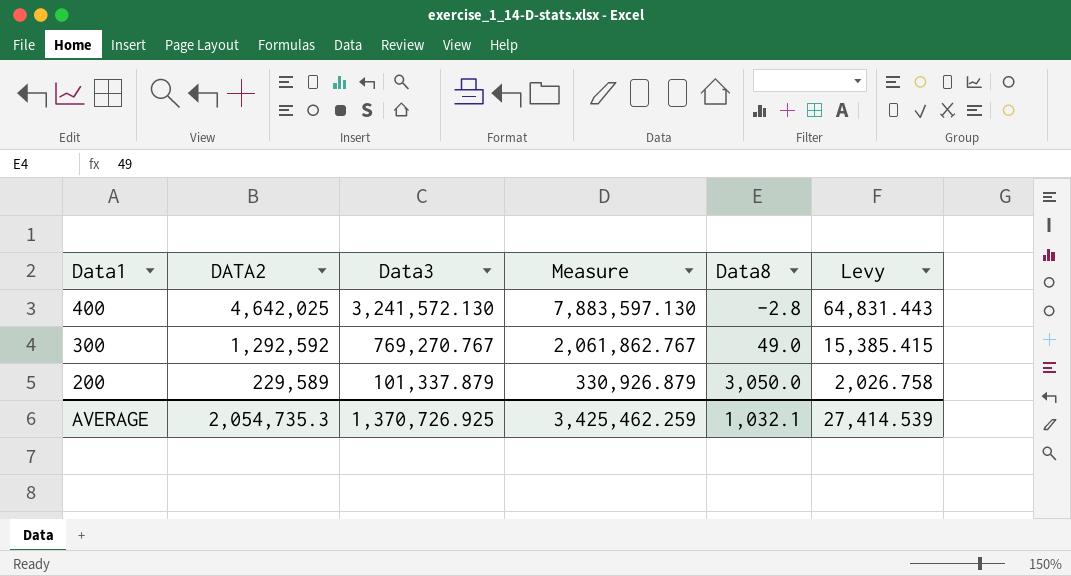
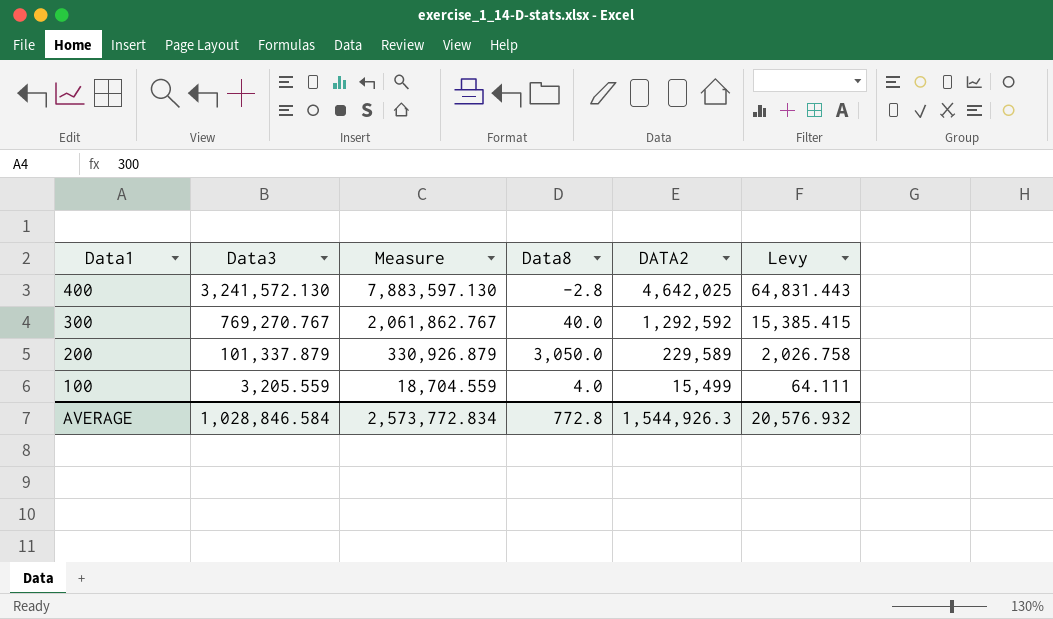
column DATA2 | position: 2 -> 5
300 | Data8: 49.0 -> 40.0
row 100: none -> 3,205.559 | 18,704.559 | 4.0 | 15,499 | 64.111
AVERAGE | Data3: 1,370,726.925 -> 1,028,846.584
AVERAGE | Measure: 3,425,462.259 -> 2,573,772.834
AVERAGE | Data8: 1,032.1 -> 772.8
AVERAGE | DATA2: 2,054,735.3 -> 1,544,926.3
AVERAGE | Levy: 27,414.539 -> 20,576.932

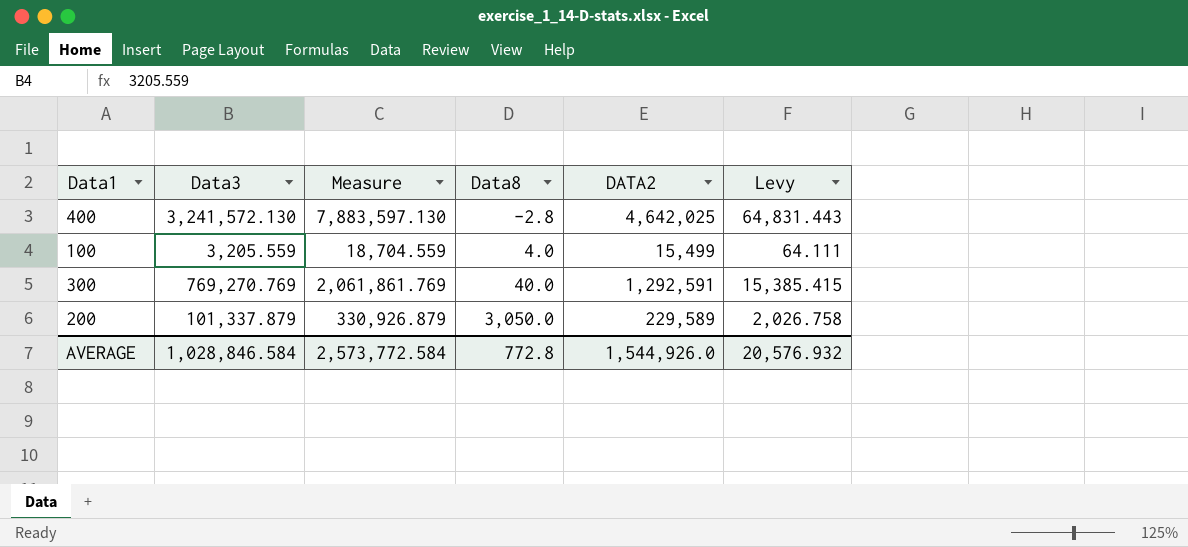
row order: Data1 descending -> Data8 ascending
300 | Data3: 769,270.767 -> 769,270.769
300 | Measure: 2,061,862.767 -> 2,061,861.769
300 | DATA2: 1,292,592 -> 1,292,591
AVERAGE | Measure: 2,573,772.834 -> 2,573,772.584
AVERAGE | DATA2: 1,544,926.3 -> 1,544,926.0

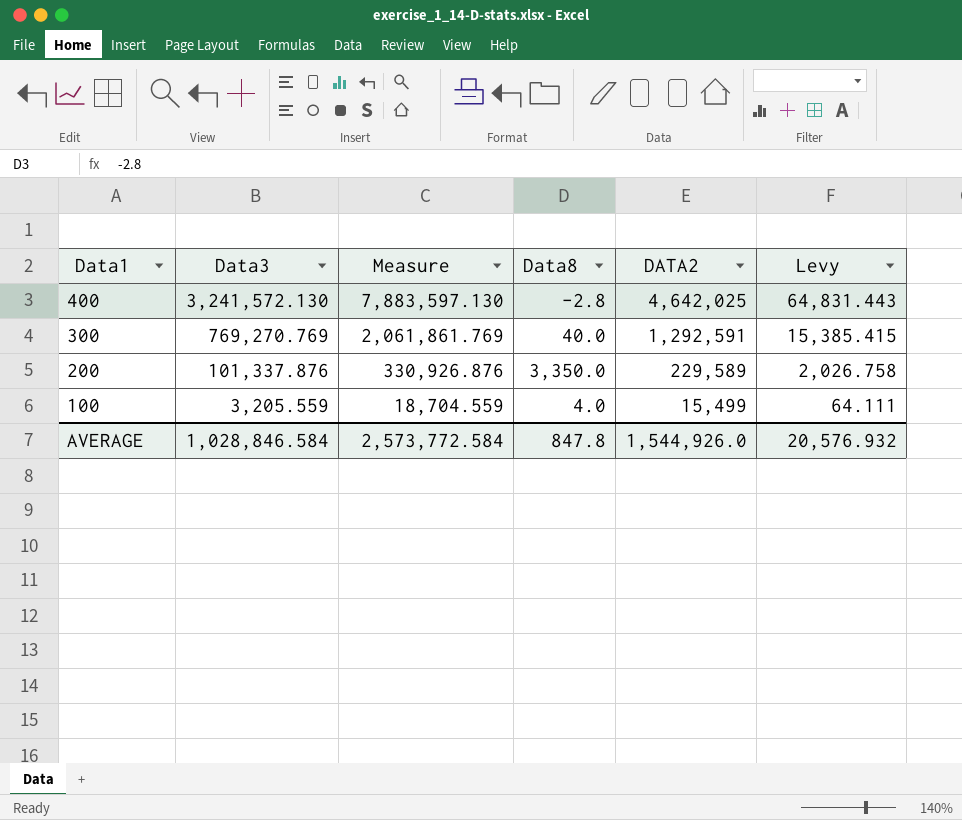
row order: Data8 ascending -> Data1 descending
200 | Data3: 101,337.879 -> 101,337.876
200 | Measure: 330,926.879 -> 330,926.876
200 | Data8: 3,050.0 -> 3,350.0
AVERAGE | Data8: 772.8 -> 847.8

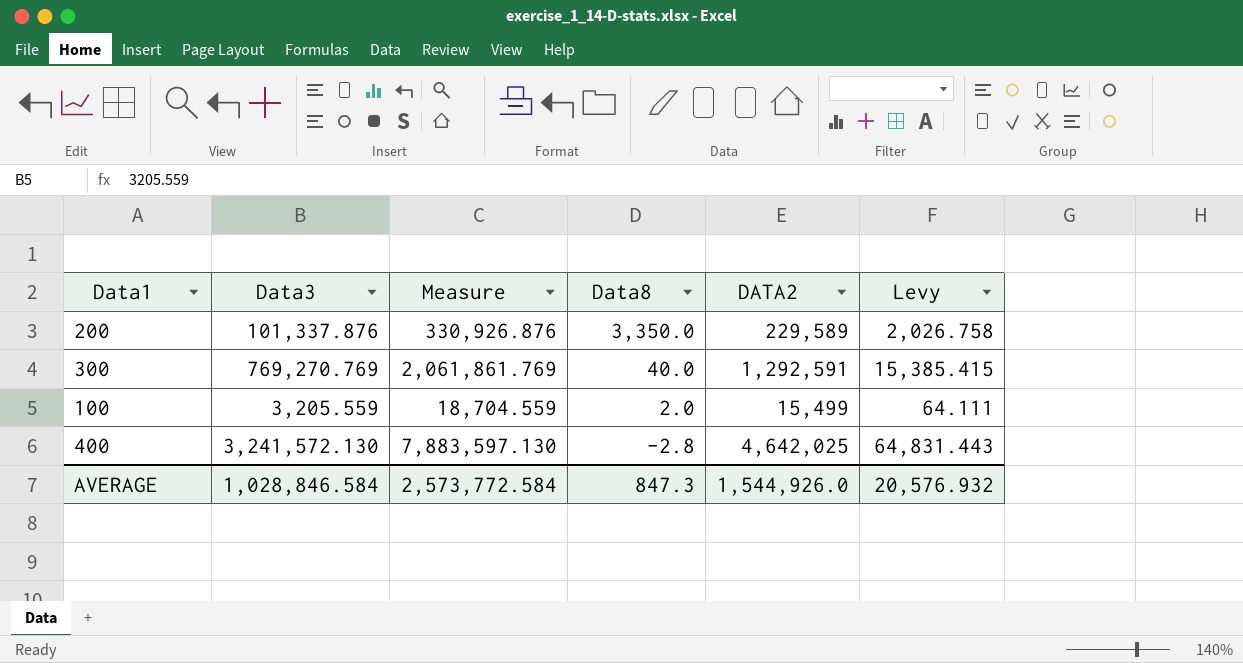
row order: Data1 descending -> Data8 descending
100 | Data8: 4.0 -> 2.0
AVERAGE | Data8: 847.8 -> 847.3

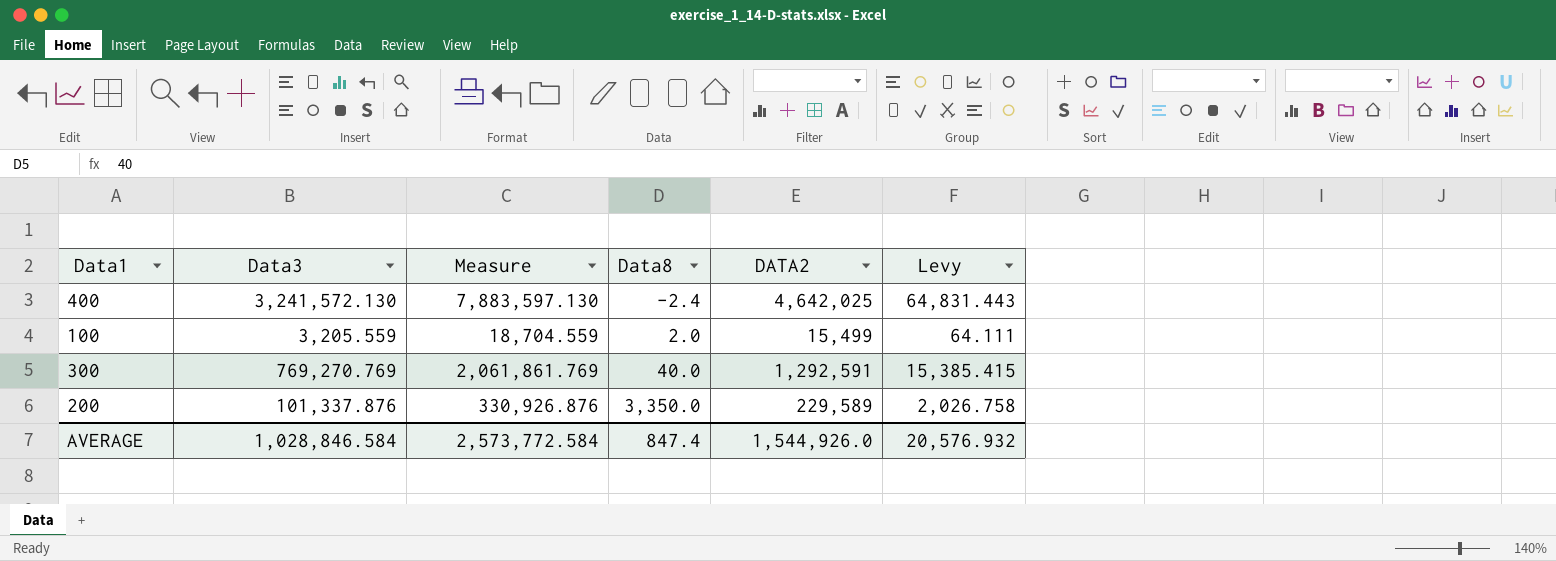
row order: Data8 descending -> Data8 ascending
400 | Data8: -2.8 -> -2.4
AVERAGE | Data8: 847.3 -> 847.4

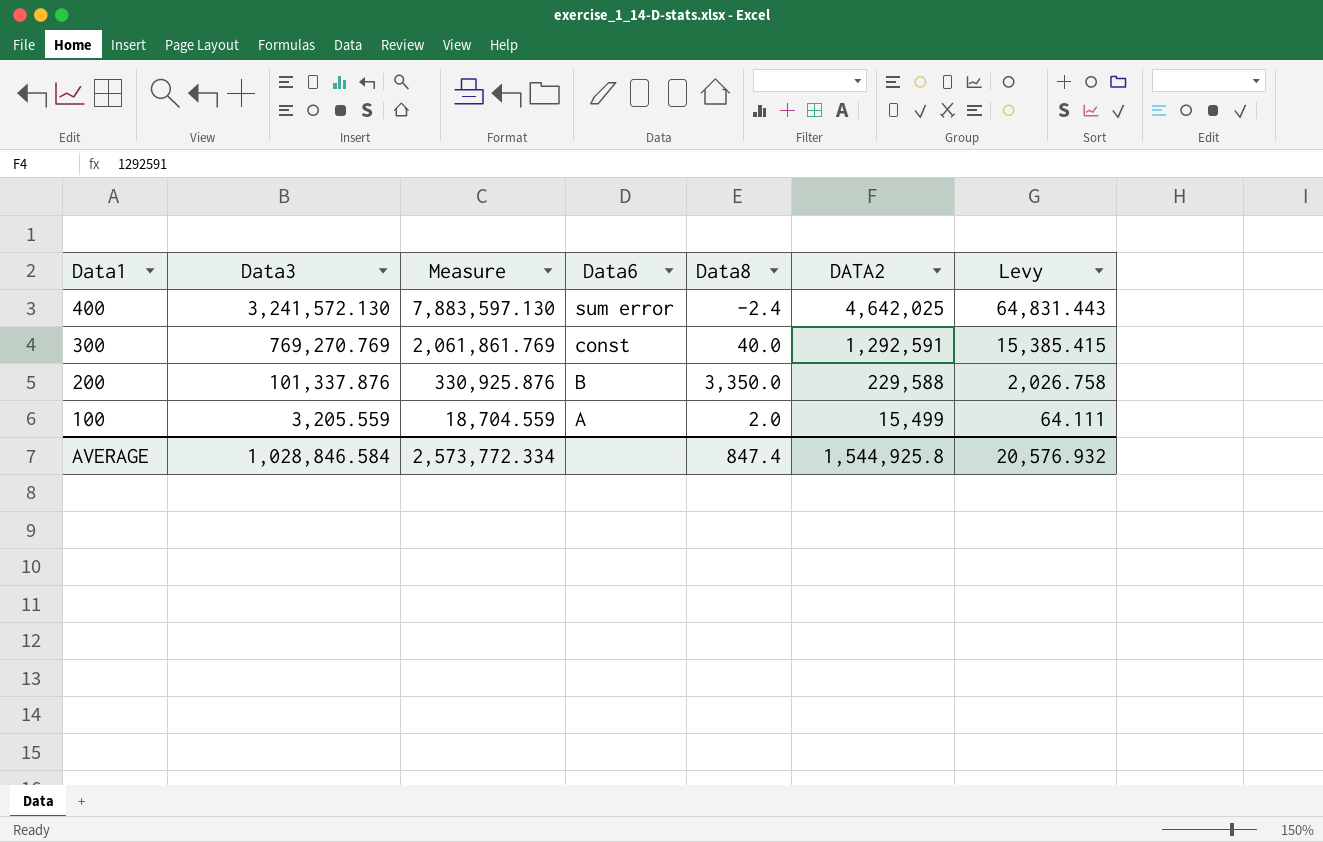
row order: Data8 ascending -> Data1 descending
column Data6 | position: none -> 4
200 | Measure: 330,926.876 -> 330,925.876
200 | DATA2: 229,589 -> 229,588
AVERAGE | Measure: 2,573,772.584 -> 2,573,772.334
AVERAGE | DATA2: 1,544,926.0 -> 1,544,925.8

